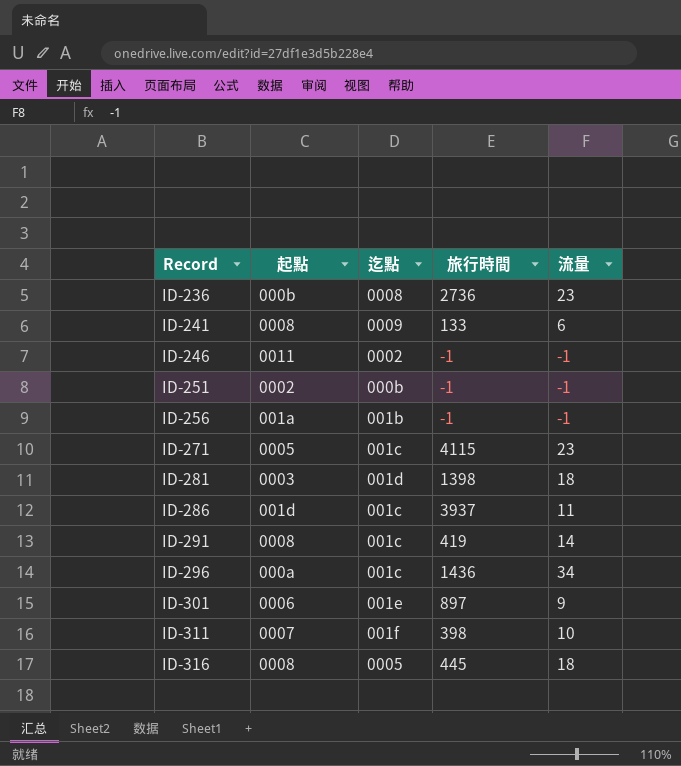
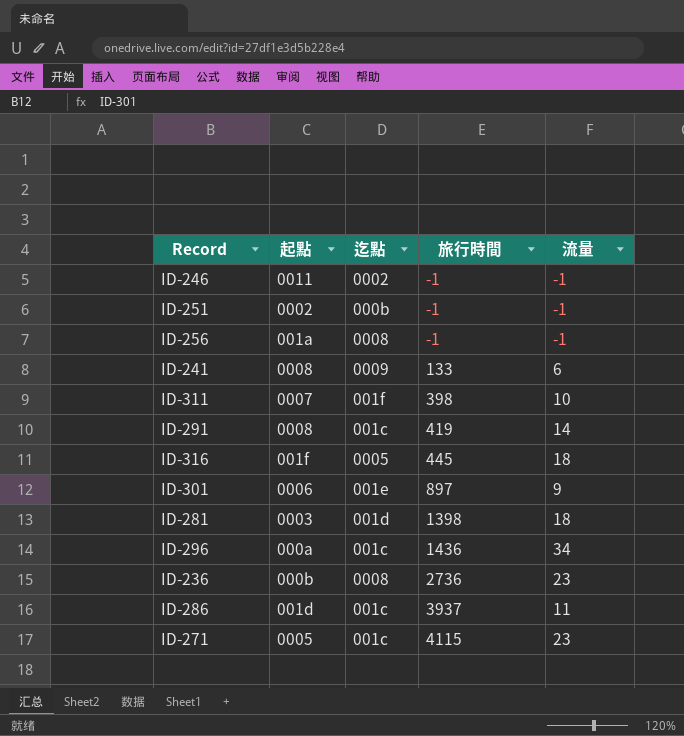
row order: Record ascending -> 旅行時間 ascending
ID-256 | 迄點: 001b -> 0008
ID-316 | 起點: 0008 -> 001f

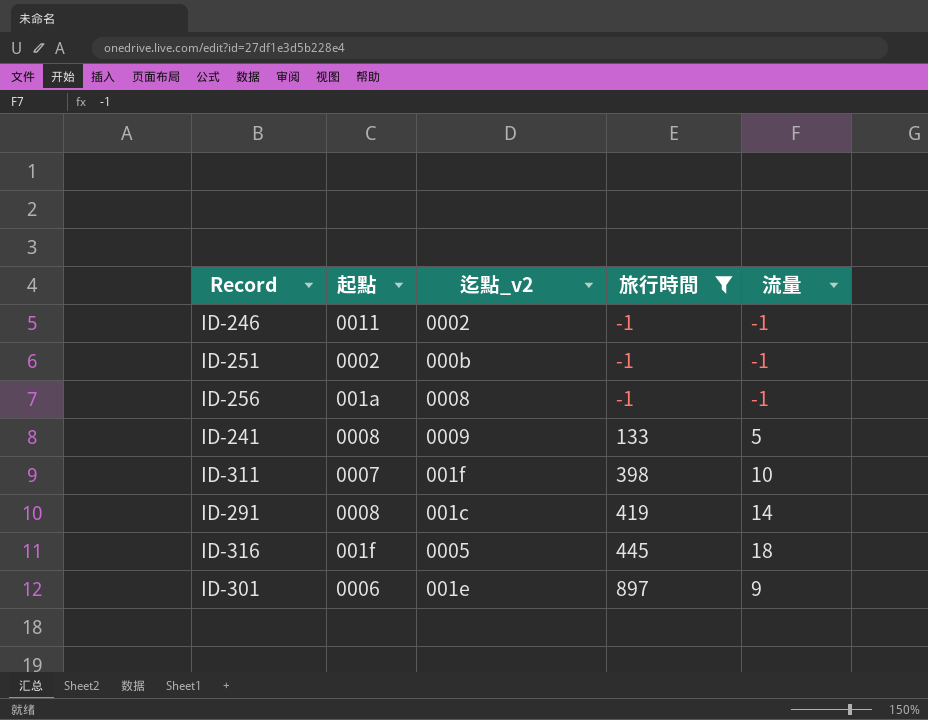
filter: none -> 旅行時間 <= 897
column name: 迄點 -> 迄點_v2
ID-241 | 流量: 6 -> 5

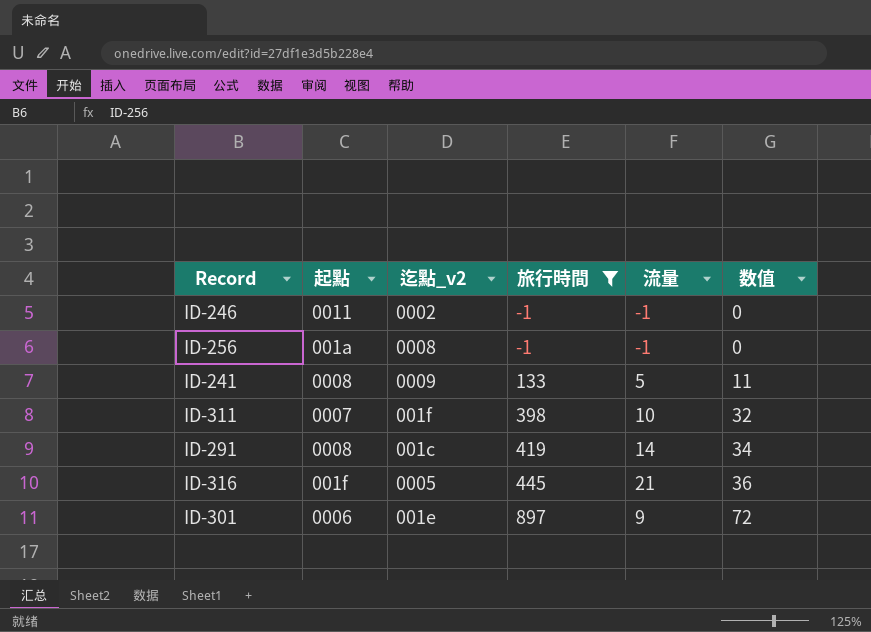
column 数值 | formula: none -> [旅行時間] * 0.08
row ID-251: 0002 | 000b | -1 | -1 -> none
ID-316 | 流量: 18 -> 21

